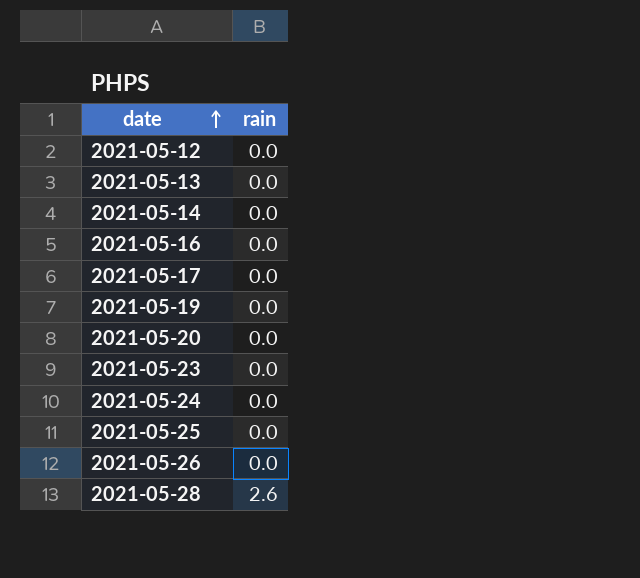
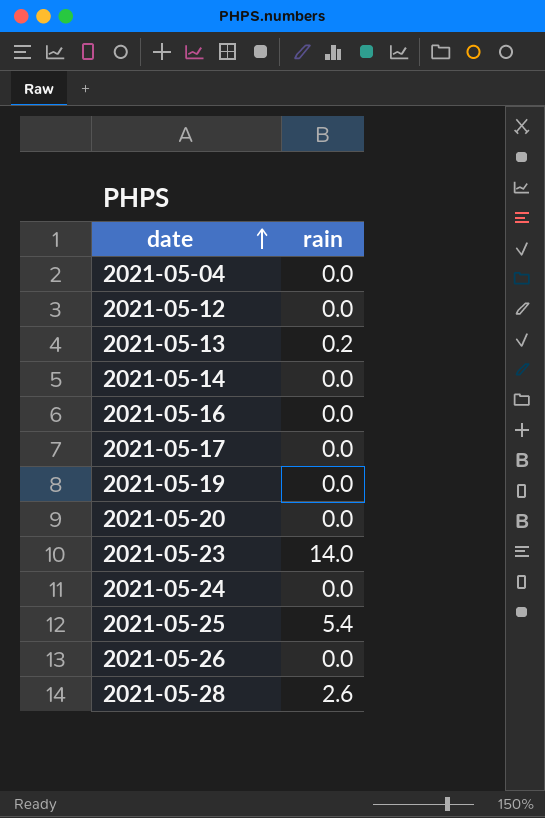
row 2021-05-04: none -> 0.0
2021-05-13 | rain: 0.0 -> 0.2
2021-05-23 | rain: 0.0 -> 14.0
2021-05-25 | rain: 0.0 -> 5.4

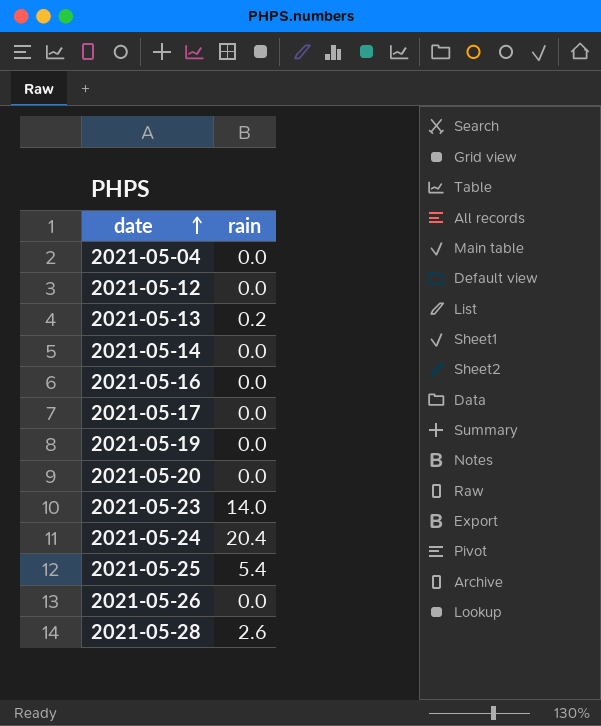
2021-05-24 | rain: 0.0 -> 20.4

